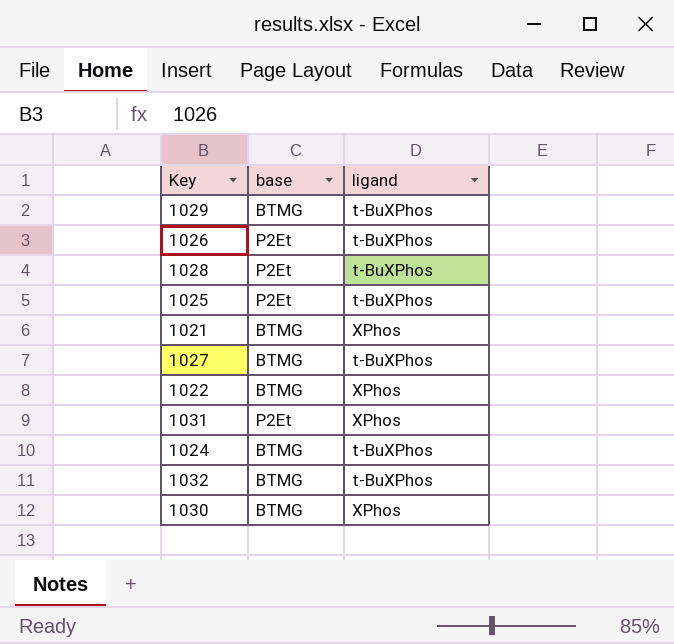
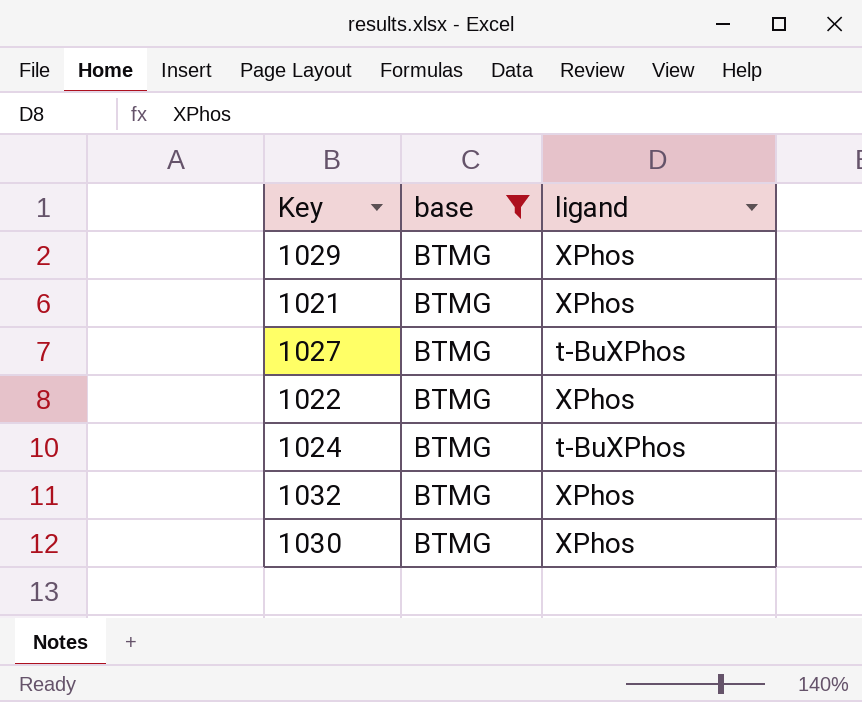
filter: none -> base = BTMG
1029 | ligand: t-BuXPhos -> XPhos
1032 | ligand: t-BuXPhos -> XPhos

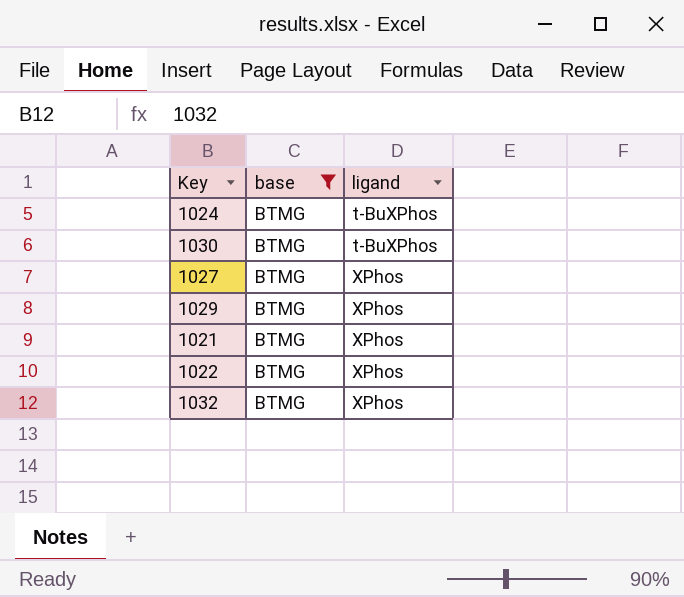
row order: none -> ligand ascending
1030 | ligand: XPhos -> t-BuXPhos
1027 | ligand: t-BuXPhos -> XPhos

